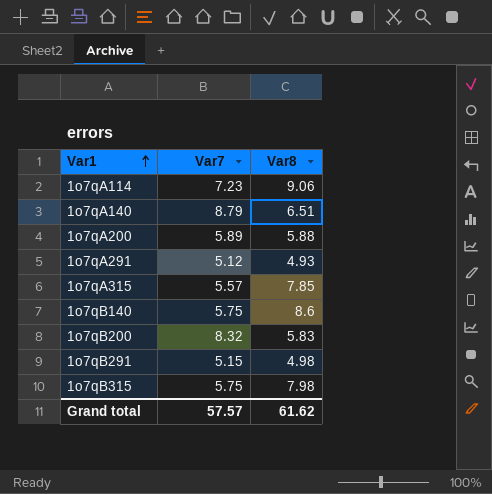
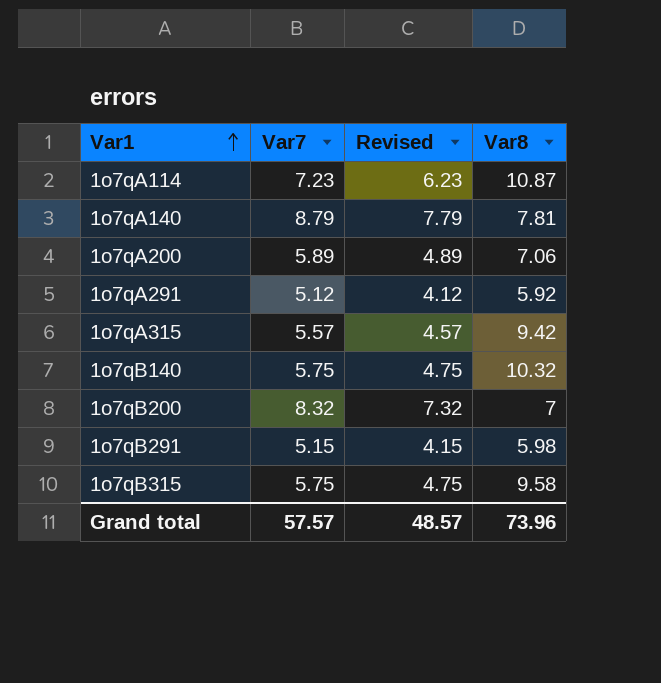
column Revised | formula: none -> [Var7] - 1
1o7qA114 | Var8: 9.06 -> 10.87
1o7qA140 | Var8: 6.51 -> 7.81
1o7qA200 | Var8: 5.88 -> 7.06
1o7qA291 | Var8: 4.93 -> 5.92
1o7qA315 | Var8: 7.85 -> 9.42
1o7qB140 | Var8: 8.6 -> 10.32
1o7qB200 | Var8: 5.83 -> 7
1o7qB291 | Var8: 4.98 -> 5.98
1o7qB315 | Var8: 7.98 -> 9.58
Grand total | Var8: 61.62 -> 73.96

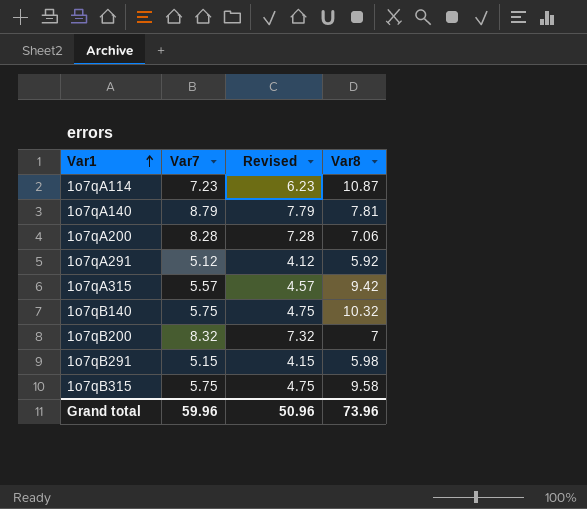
1o7qA200 | Var7: 5.89 -> 8.28
1o7qA200 | Revised: 4.89 -> 7.28
Grand total | Var7: 57.57 -> 59.96
Grand total | Revised: 48.57 -> 50.96

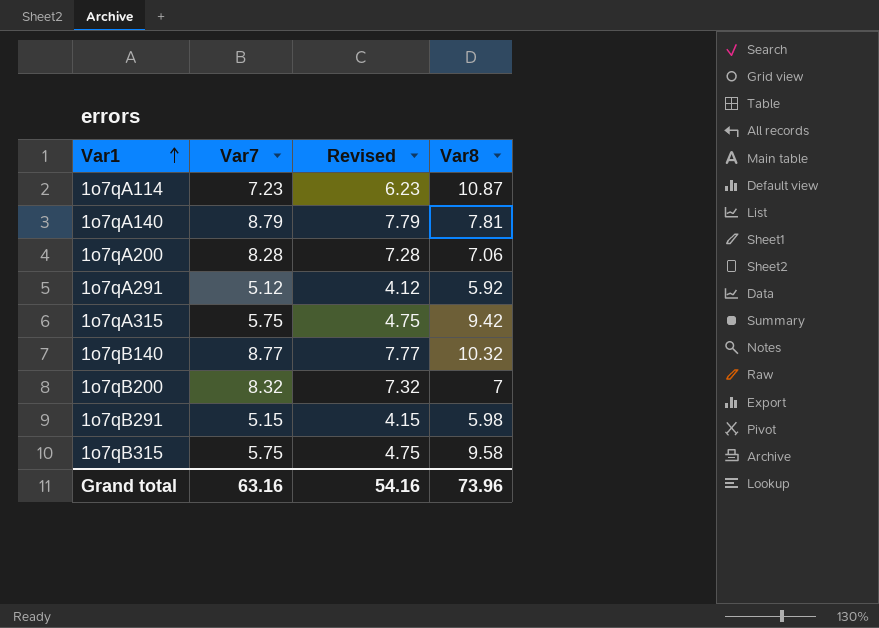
1o7qA315 | Var7: 5.57 -> 5.75
1o7qA315 | Revised: 4.57 -> 4.75
1o7qB140 | Var7: 5.75 -> 8.77
1o7qB140 | Revised: 4.75 -> 7.77
Grand total | Var7: 59.96 -> 63.16
Grand total | Revised: 50.96 -> 54.16

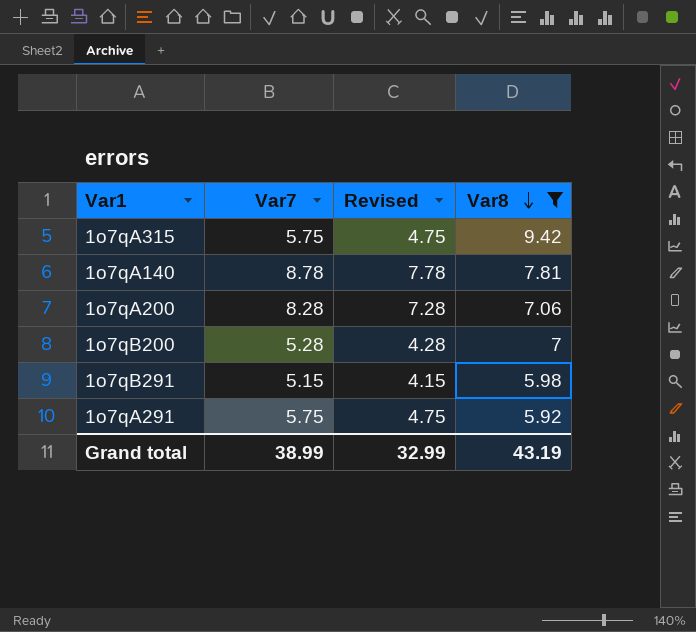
filter: none -> Var8 <= 9.42
row order: Var1 ascending -> Var8 descending
1o7qA140 | Var7: 8.79 -> 8.78
1o7qA140 | Revised: 7.79 -> 7.78
1o7qB200 | Var7: 8.32 -> 5.28
1o7qB200 | Revised: 7.32 -> 4.28
1o7qA291 | Var7: 5.12 -> 5.75
1o7qA291 | Revised: 4.12 -> 4.75
Grand total | Var7: 63.16 -> 38.99
Grand total | Revised: 54.16 -> 32.99
Grand total | Var8: 73.96 -> 43.19

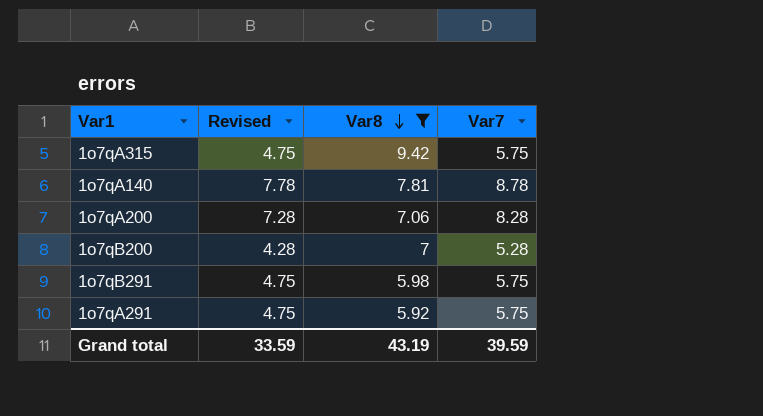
column Var7 | position: 2 -> 4
1o7qB291 | Revised: 4.15 -> 4.75
1o7qB291 | Var7: 5.15 -> 5.75
Grand total | Revised: 32.99 -> 33.59
Grand total | Var7: 38.99 -> 39.59

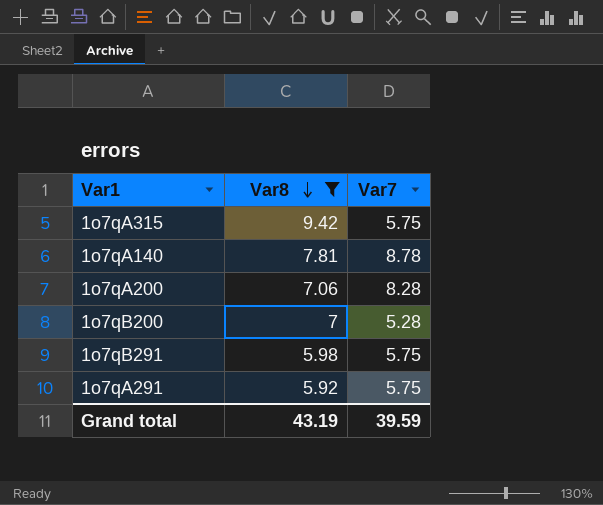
column Revised | formula: [Var7] - 1 -> none

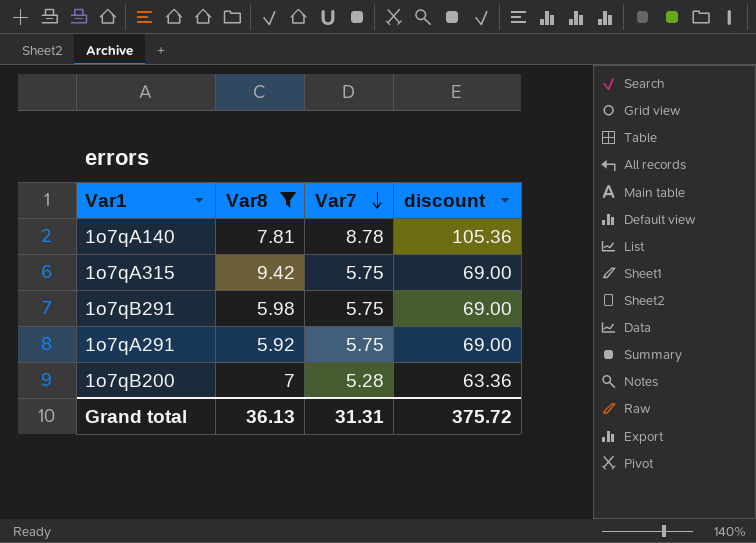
row order: Var8 descending -> Var7 descending
column discount | formula: none -> [Var7] * 12
row 1o7qA200: 7.06 | 8.28 -> none
Grand total | Var8: 43.19 -> 36.13
Grand total | Var7: 39.59 -> 31.31

